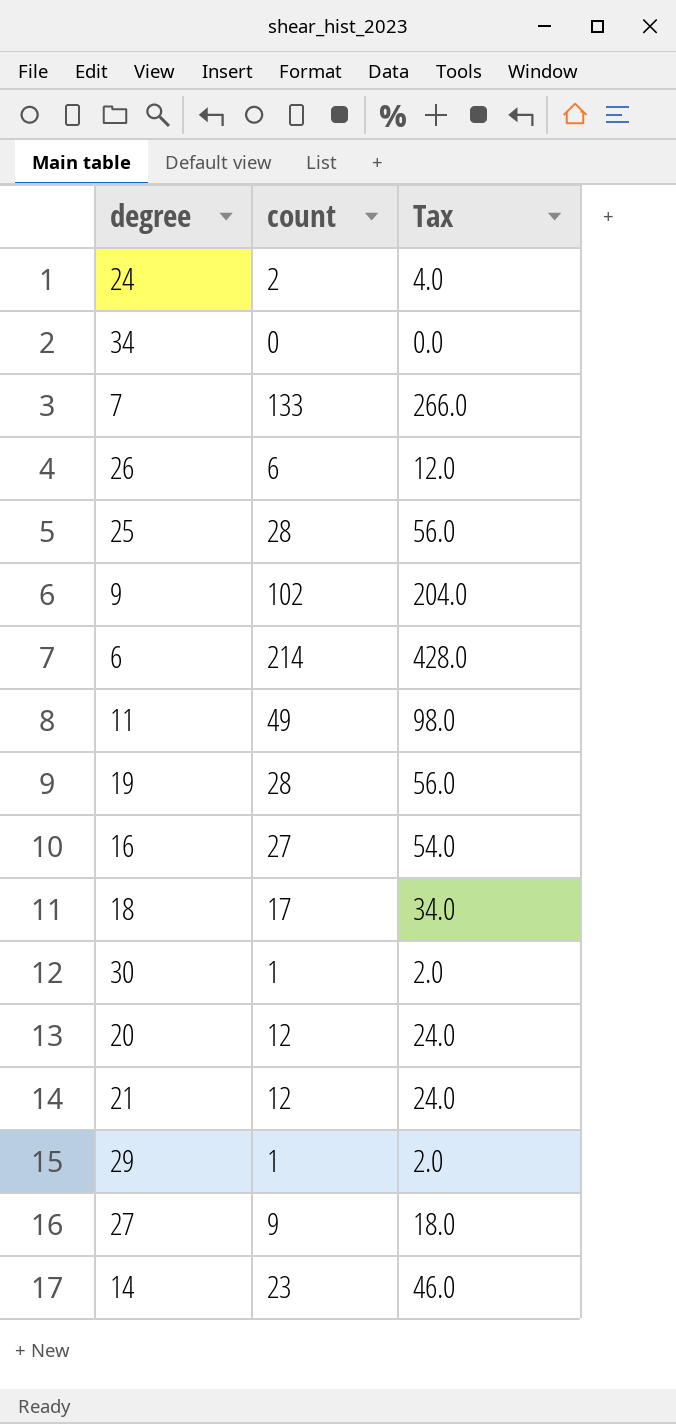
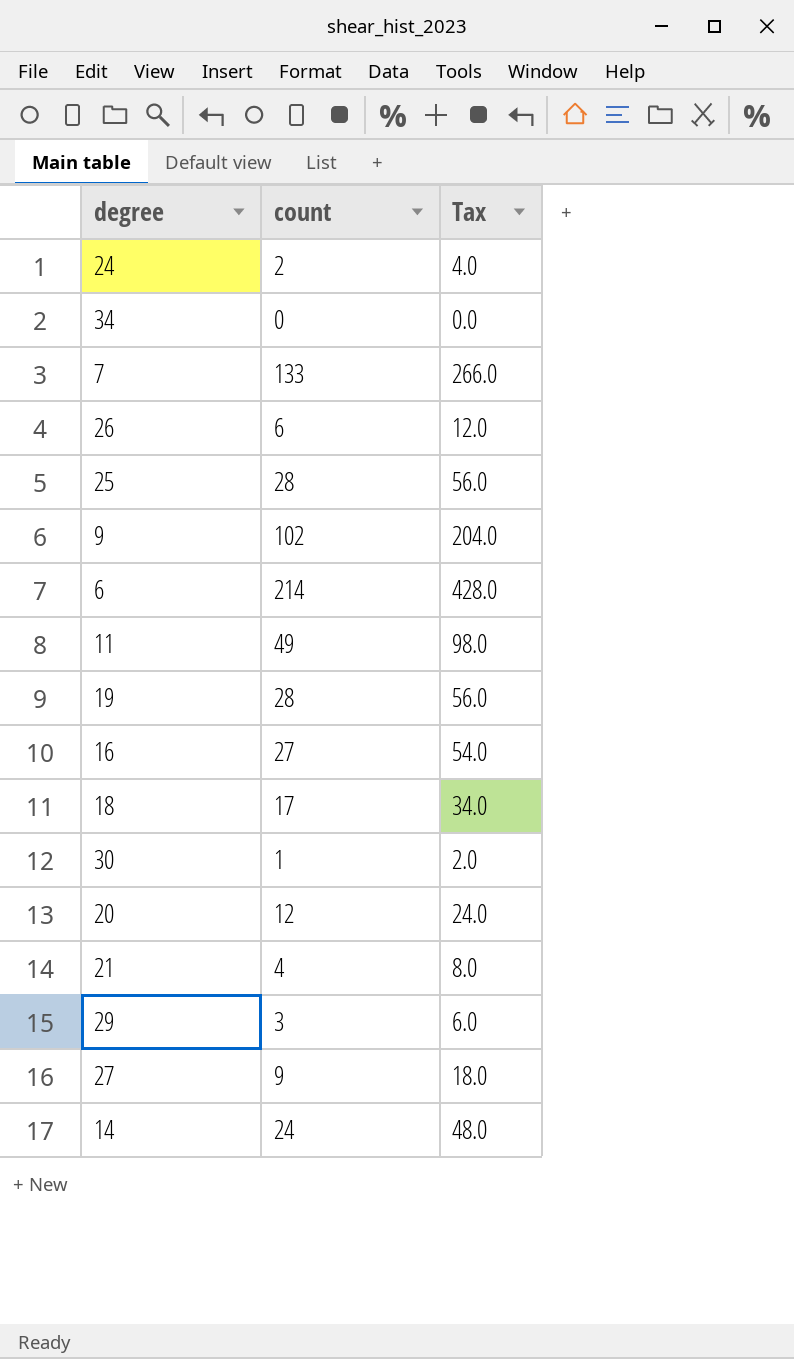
21 | count: 12 -> 4
21 | Tax: 24.0 -> 8.0
29 | count: 1 -> 3
29 | Tax: 2.0 -> 6.0
14 | count: 23 -> 24
14 | Tax: 46.0 -> 48.0

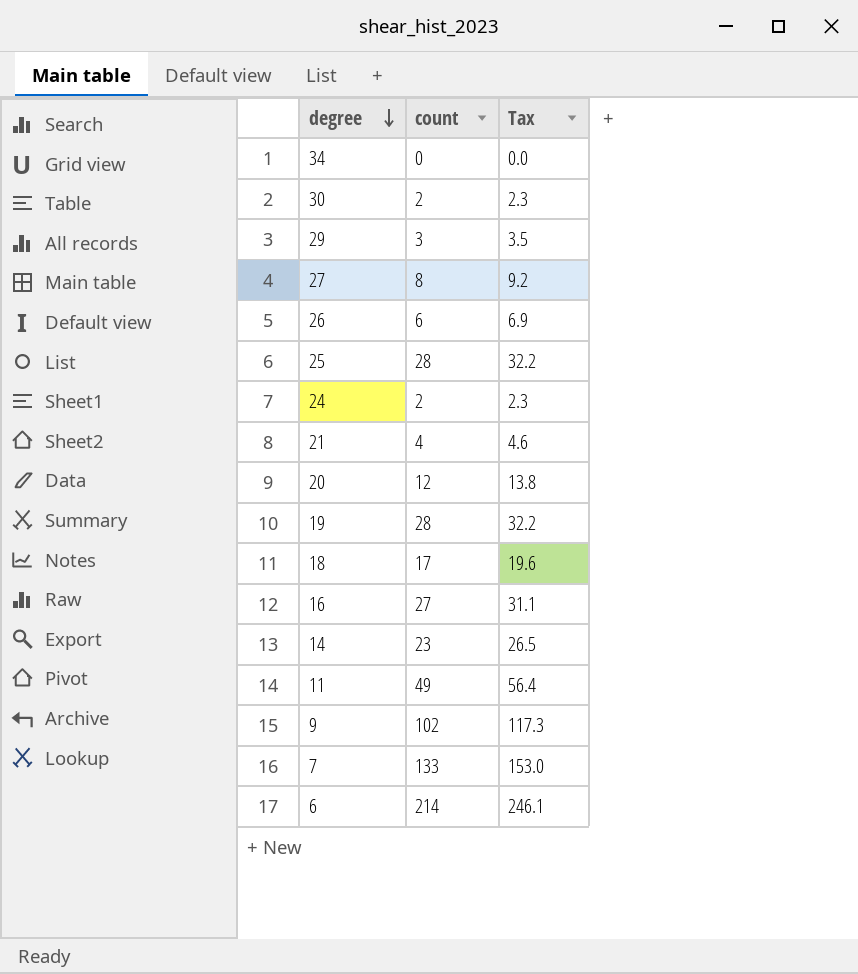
row order: none -> degree descending
column Tax | formula: [count] * 2 -> [count] * 1.15
30 | count: 1 -> 2
27 | count: 9 -> 8
14 | count: 24 -> 23

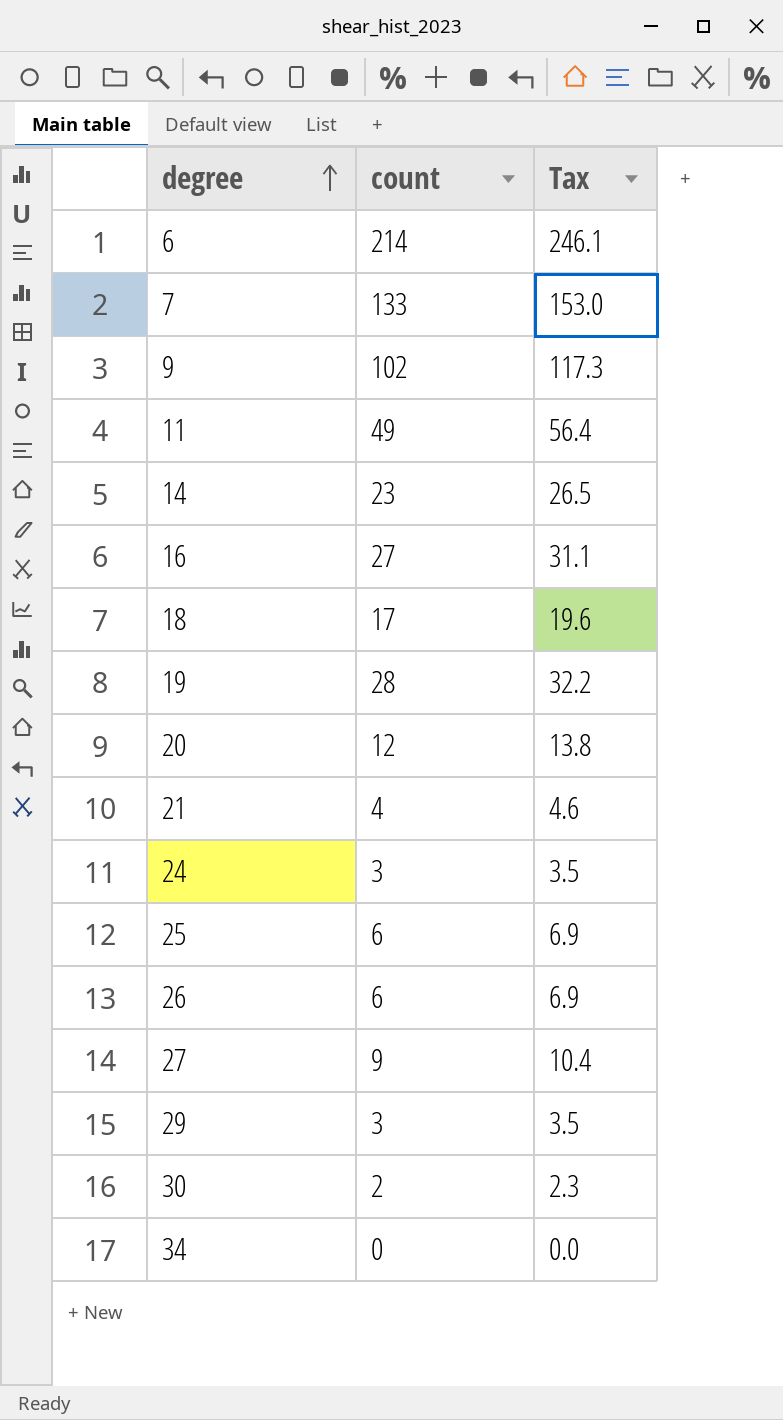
row order: degree descending -> degree ascending
24 | count: 2 -> 3
24 | Tax: 2.3 -> 3.5
25 | count: 28 -> 6
25 | Tax: 32.2 -> 6.9
27 | count: 8 -> 9
27 | Tax: 9.2 -> 10.4

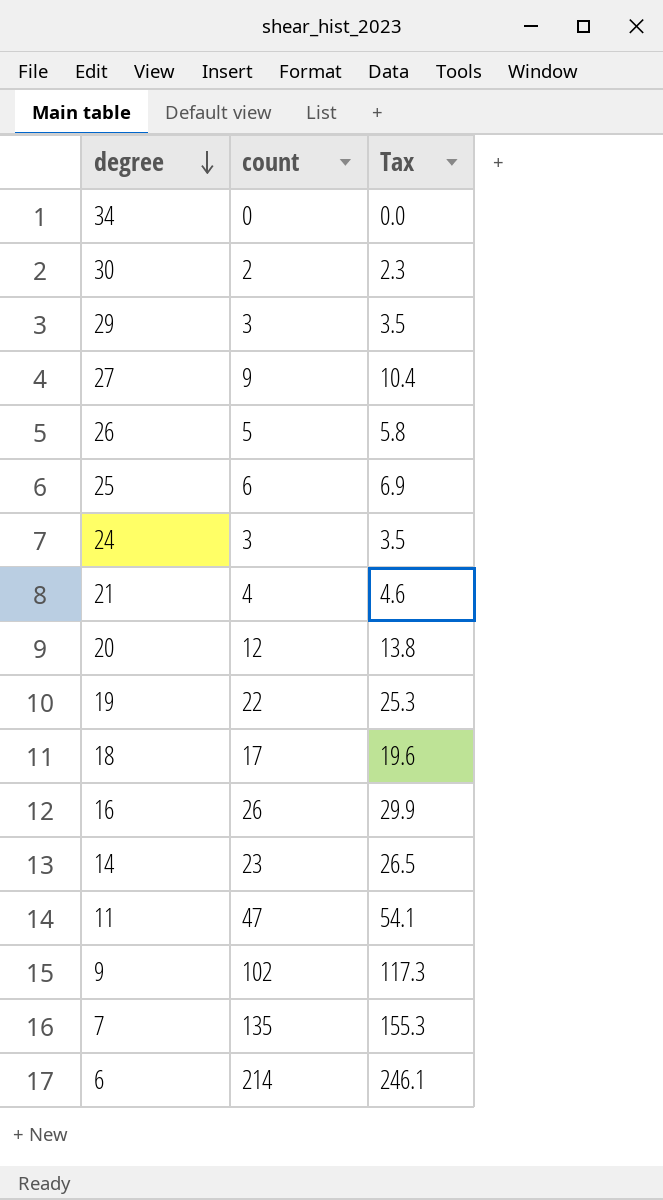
row order: degree ascending -> degree descending
26 | count: 6 -> 5
26 | Tax: 6.9 -> 5.8
19 | count: 28 -> 22
19 | Tax: 32.2 -> 25.3
16 | count: 27 -> 26
16 | Tax: 31.1 -> 29.9
11 | count: 49 -> 47
11 | Tax: 56.4 -> 54.1
7 | count: 133 -> 135
7 | Tax: 153.0 -> 155.3

